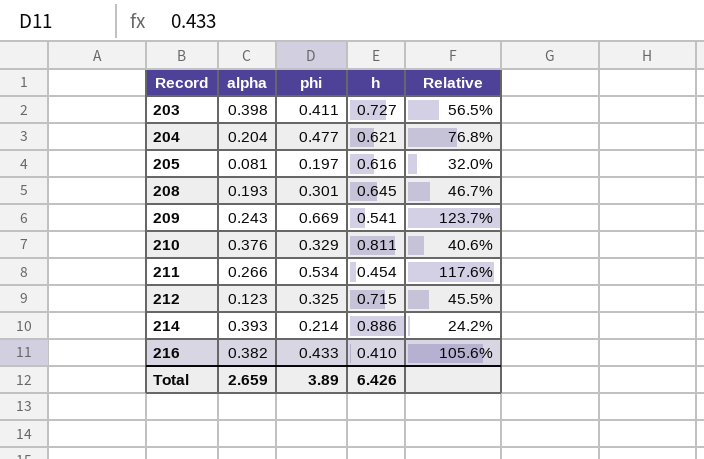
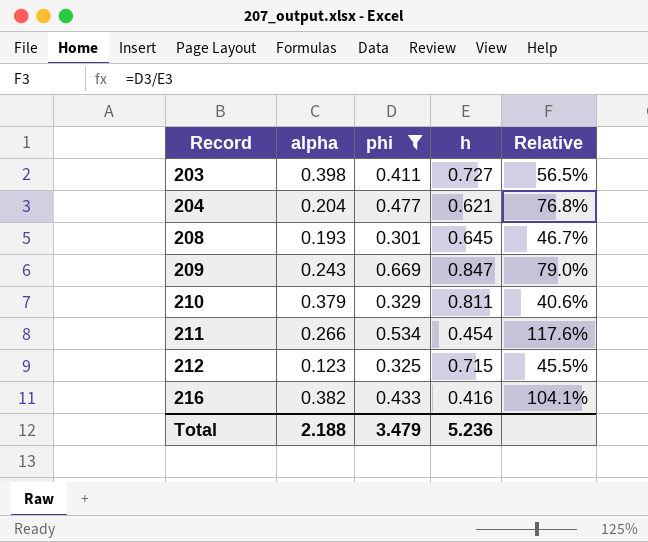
filter: none -> phi >= 0.301
209 | h: 0.541 -> 0.847
209 | Relative: 123.7% -> 79.0%
210 | alpha: 0.376 -> 0.379
216 | h: 0.410 -> 0.416
216 | Relative: 105.6% -> 104.1%
Total | alpha: 2.659 -> 2.188
Total | phi: 3.89 -> 3.479
Total | h: 6.426 -> 5.236

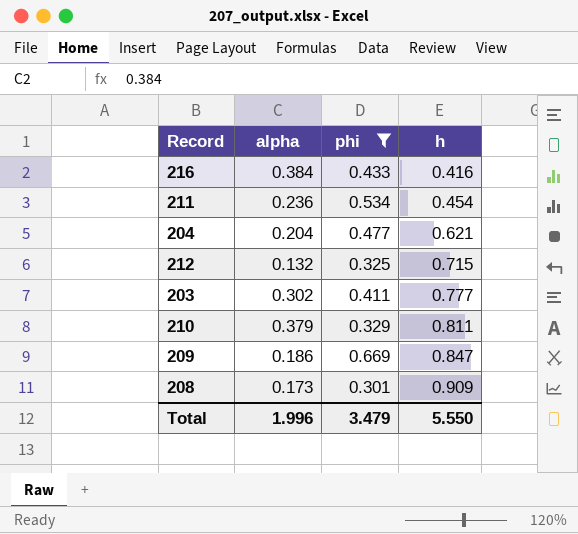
row order: Record ascending -> h ascending
column Relative | formula: [phi] / [h] -> none
216 | alpha: 0.382 -> 0.384
211 | alpha: 0.266 -> 0.236
212 | alpha: 0.123 -> 0.132
203 | alpha: 0.398 -> 0.302
203 | h: 0.727 -> 0.777
209 | alpha: 0.243 -> 0.186
208 | alpha: 0.193 -> 0.173
208 | h: 0.645 -> 0.909
Total | alpha: 2.188 -> 1.996
Total | h: 5.236 -> 5.550

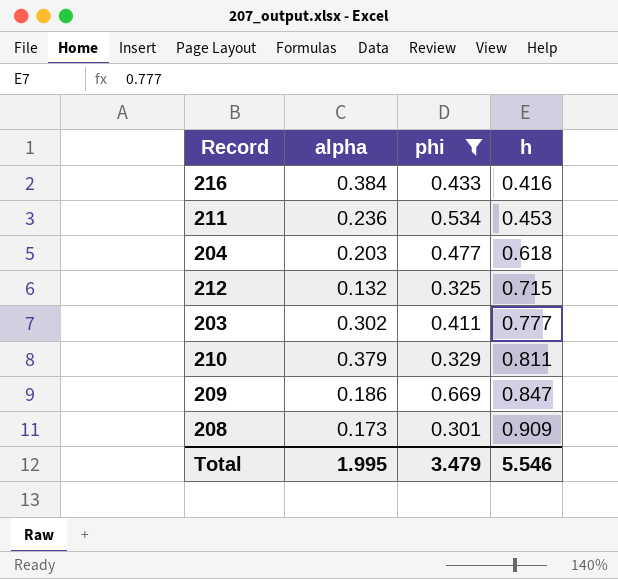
211 | h: 0.454 -> 0.453
204 | alpha: 0.204 -> 0.203
204 | h: 0.621 -> 0.618
Total | alpha: 1.996 -> 1.995
Total | h: 5.550 -> 5.546

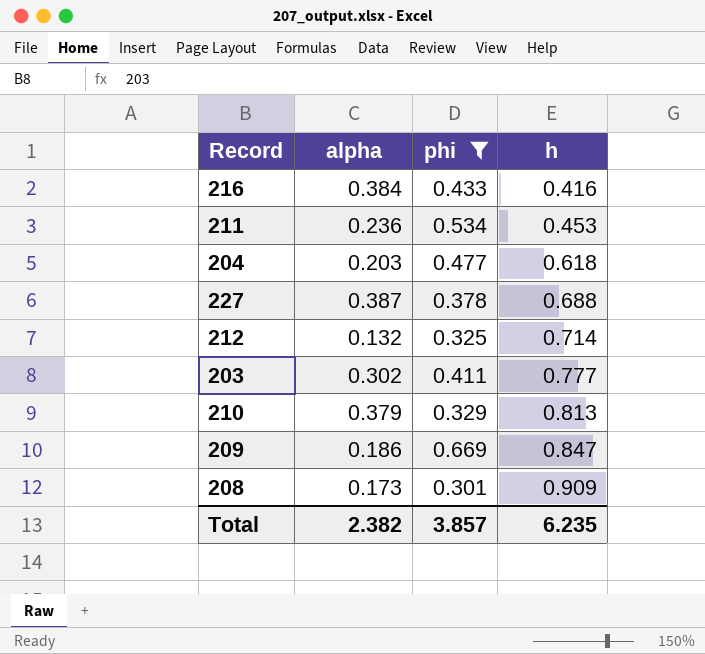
row 227: none -> 0.387 | 0.378 | 0.688
212 | h: 0.715 -> 0.714
210 | h: 0.811 -> 0.813
Total | alpha: 1.995 -> 2.382
Total | phi: 3.479 -> 3.857
Total | h: 5.546 -> 6.235

